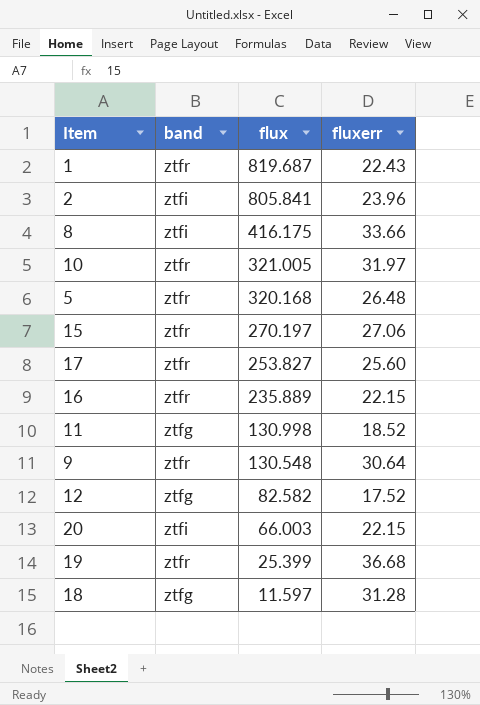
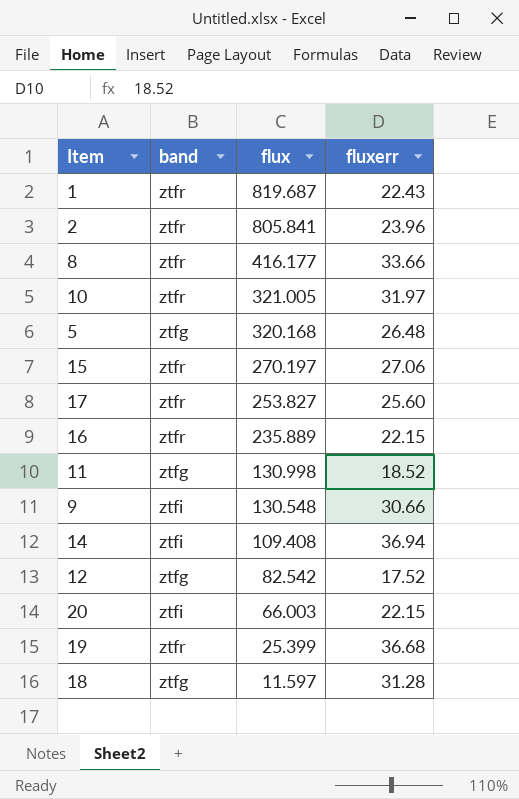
2 | band: ztfi -> ztfr
8 | band: ztfi -> ztfr
8 | flux: 416.175 -> 416.177
5 | band: ztfr -> ztfg
9 | band: ztfr -> ztfi
9 | fluxerr: 30.64 -> 30.66
row 14: none -> ztfi | 109.408 | 36.94
12 | flux: 82.582 -> 82.542

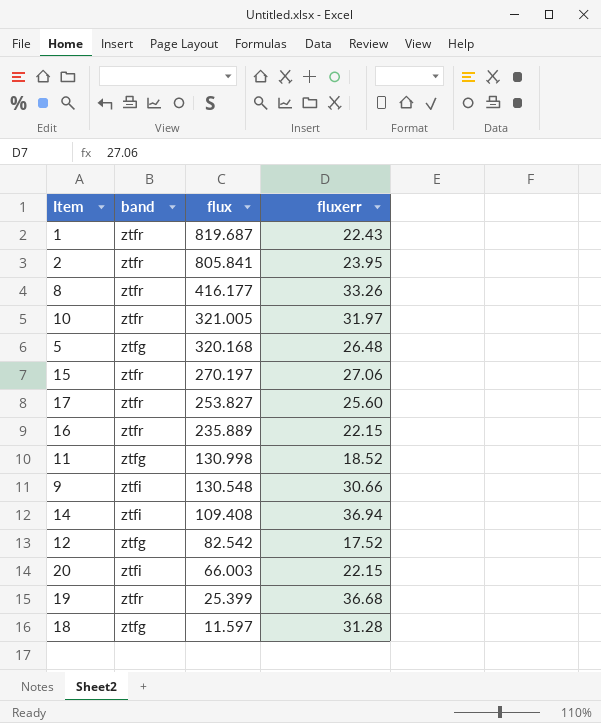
2 | fluxerr: 23.96 -> 23.95
8 | fluxerr: 33.66 -> 33.26

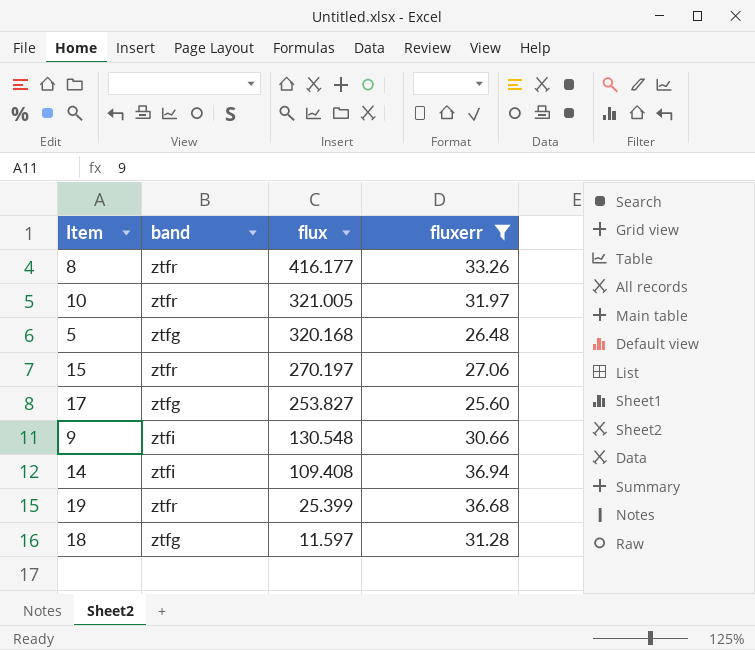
filter: none -> fluxerr >= 25.60
17 | band: ztfr -> ztfg

